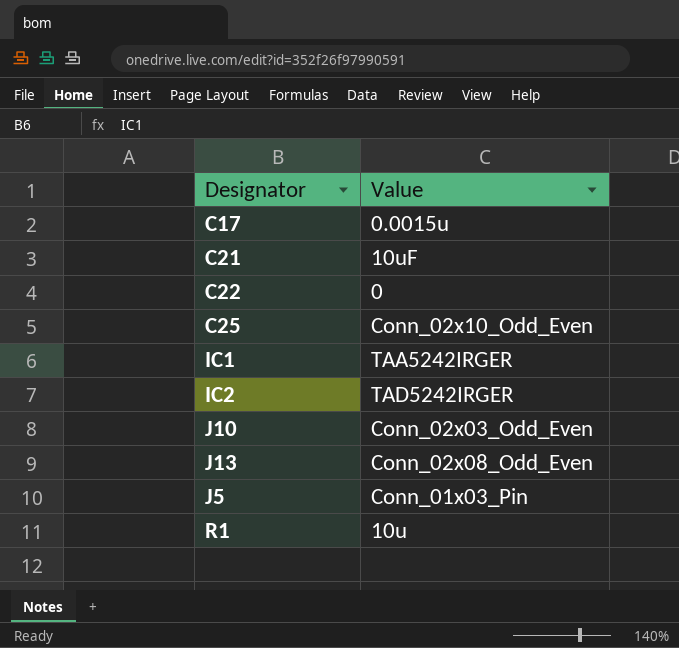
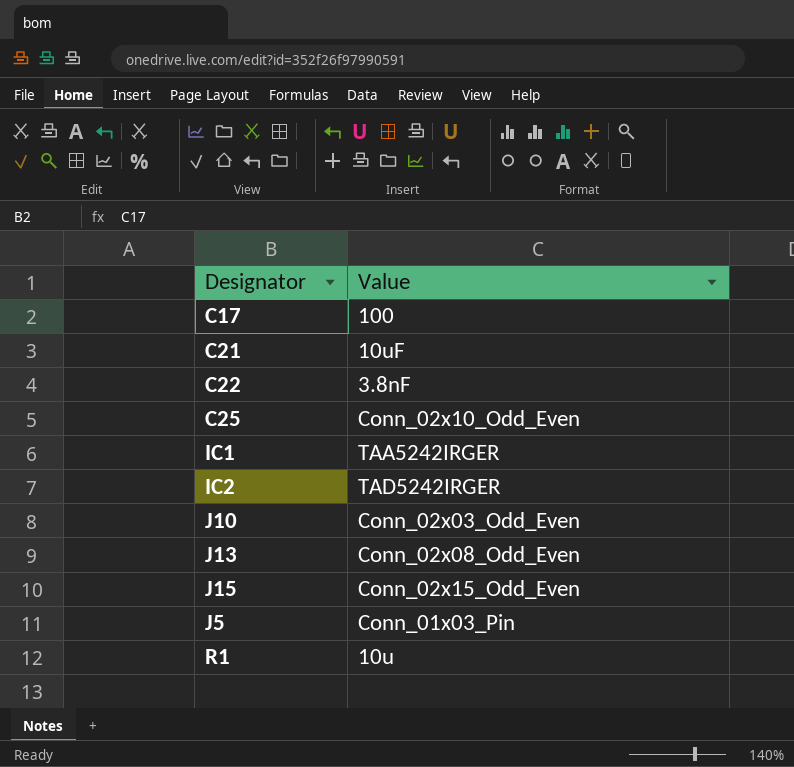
C17 | Value: 0.0015u -> 100
C22 | Value: 0 -> 3.8nF
row J15: none -> Conn_02x15_Odd_Even

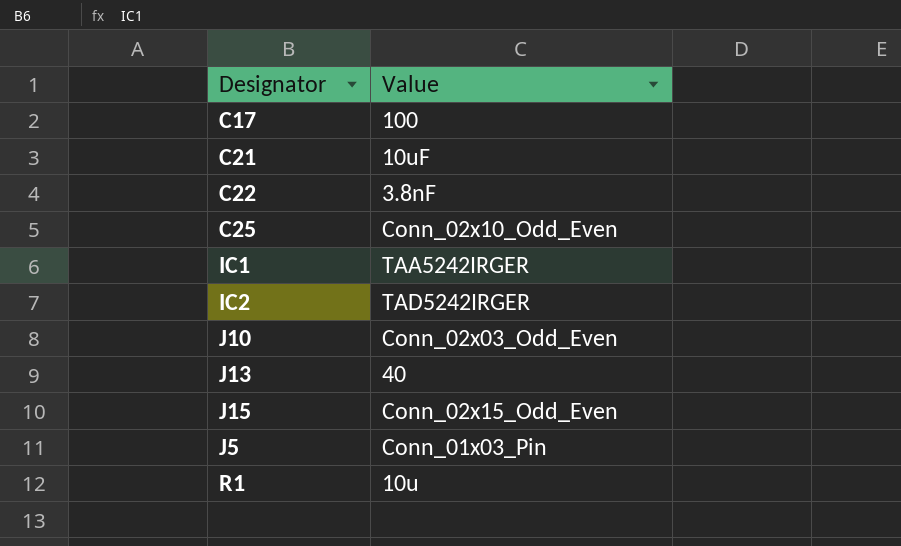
J13 | Value: Conn_02x08_Odd_Even -> 40

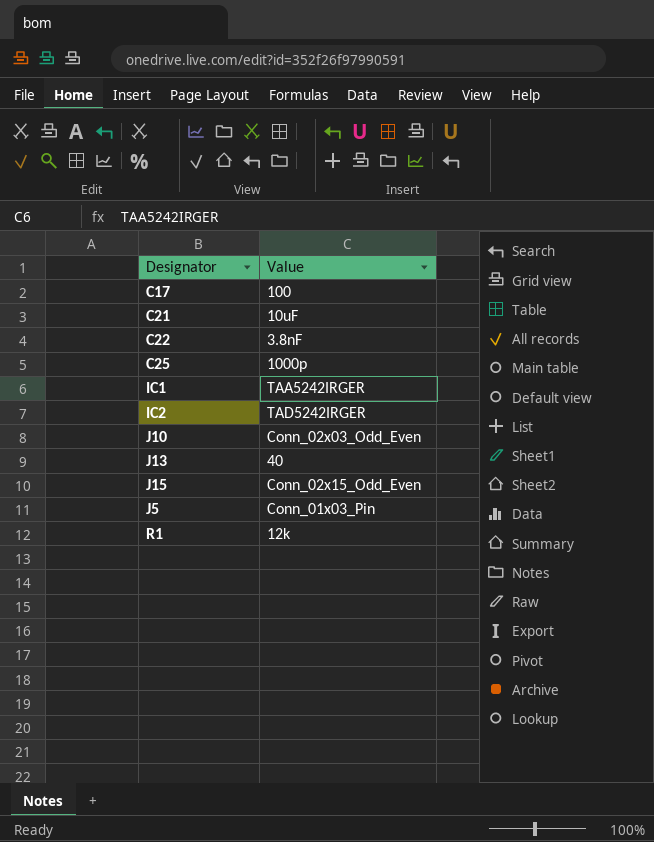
C25 | Value: Conn_02x10_Odd_Even -> 1000p
R1 | Value: 10u -> 12k

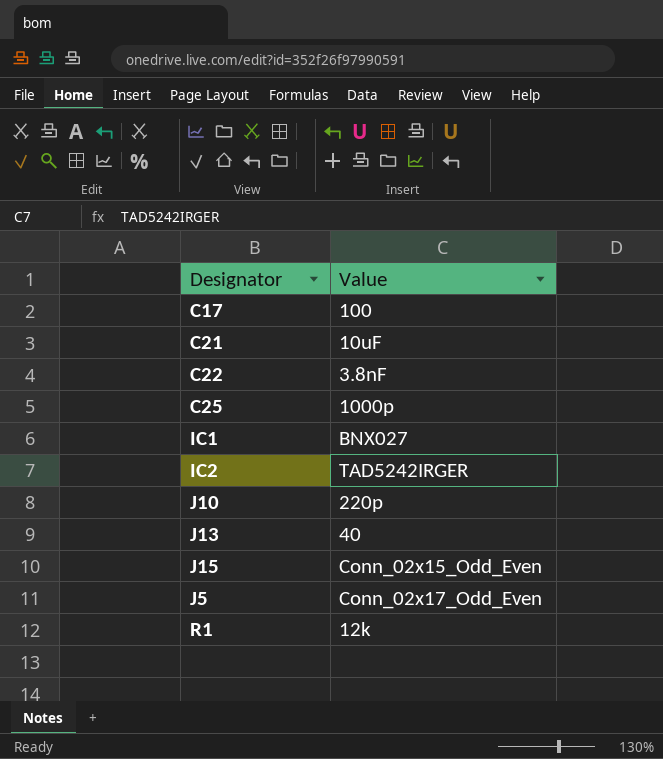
IC1 | Value: TAA5242IRGER -> BNX027
J10 | Value: Conn_02x03_Odd_Even -> 220p
J5 | Value: Conn_01x03_Pin -> Conn_02x17_Odd_Even

